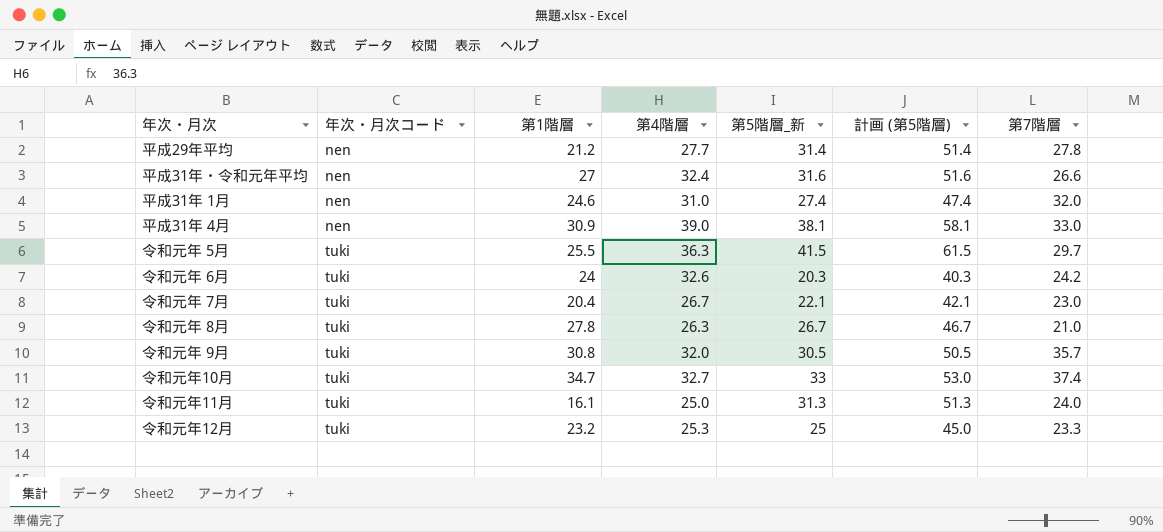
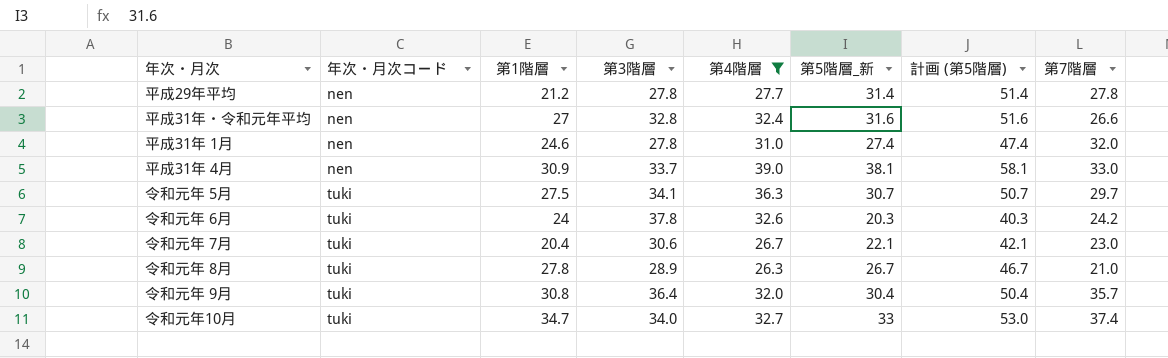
filter: none -> 第4階層 >= 26.3
column 第3階層 | position: none -> 4
令和元年 5月 | 第1階層: 25.5 -> 27.5
令和元年 5月 | 第5階層_新: 41.5 -> 30.7
令和元年 5月 | 計画 (第5階層): 61.5 -> 50.7
令和元年 9月 | 第5階層_新: 30.5 -> 30.4
令和元年 9月 | 計画 (第5階層): 50.5 -> 50.4

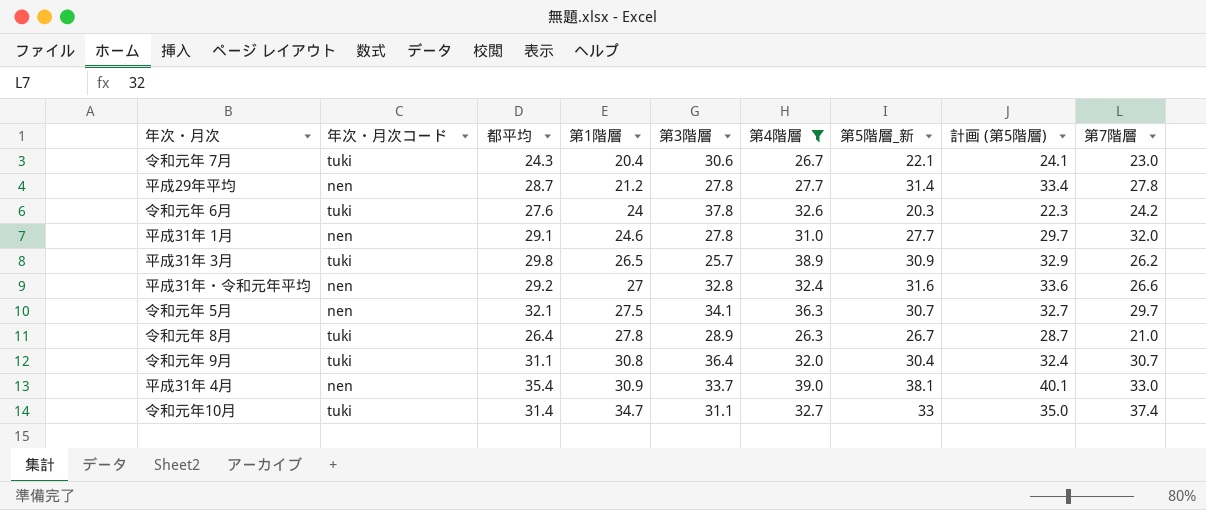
row order: 年次・月次コード ascending -> 第1階層 ascending
column 都平均 | position: none -> 3
column 計画 (第5階層) | formula: [第5階層_新] + 20 -> [第5階層_新] + 2
平成31年 1月 | 第5階層_新: 27.4 -> 27.7
row 平成31年 3月: none -> tuki | 29.8 | 26.5 | 25.7 | 38.9 | 30.9 | 32.9 | 26.2
令和元年 5月 | 年次・月次コード: tuki -> nen
令和元年 9月 | 第7階層: 35.7 -> 30.7
令和元年10月 | 第3階層: 34.0 -> 31.1

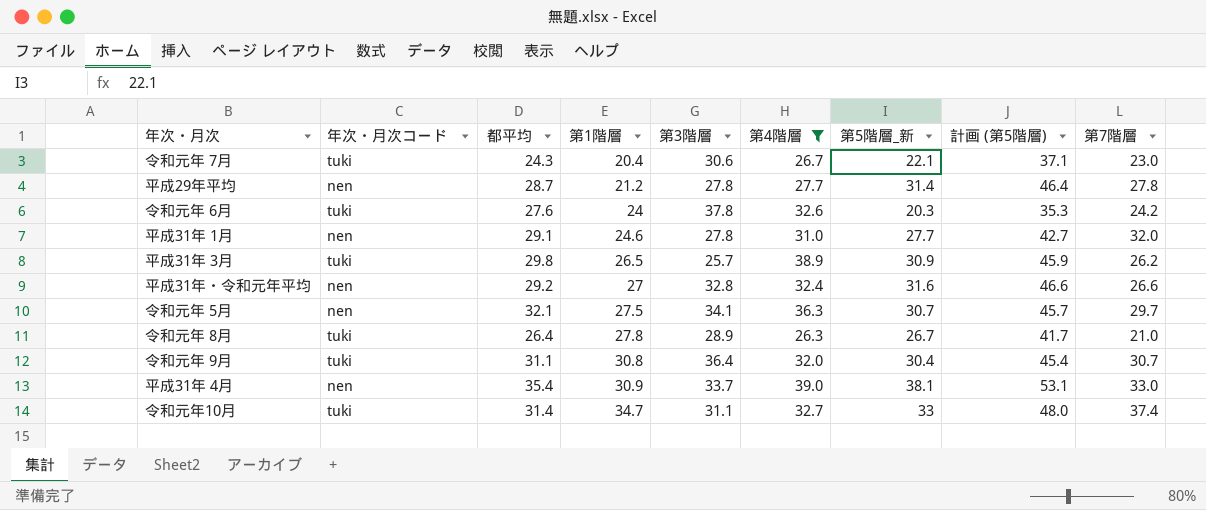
column 計画 (第5階層) | formula: [第5階層_新] + 2 -> [第5階層_新] + 15

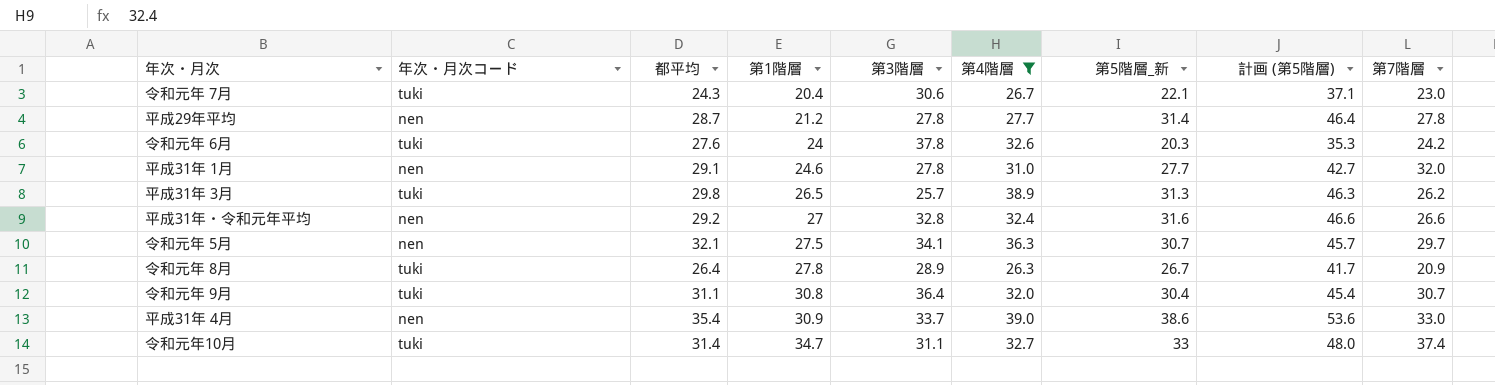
平成31年 3月 | 第5階層_新: 30.9 -> 31.3
平成31年 3月 | 計画 (第5階層): 45.9 -> 46.3
令和元年 8月 | 第7階層: 21.0 -> 20.9
平成31年 4月 | 第5階層_新: 38.1 -> 38.6
平成31年 4月 | 計画 (第5階層): 53.1 -> 53.6

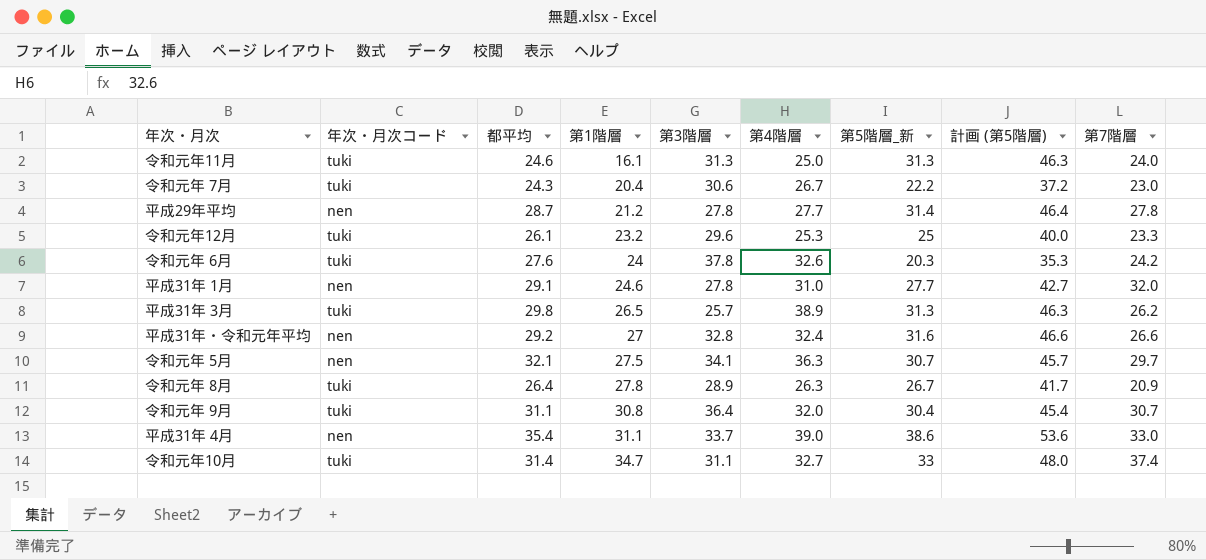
filter: 第4階層 >= 26.3 -> none
令和元年 7月 | 第5階層_新: 22.1 -> 22.2
令和元年 7月 | 計画 (第5階層): 37.1 -> 37.2
平成31年 4月 | 第1階層: 30.9 -> 31.1

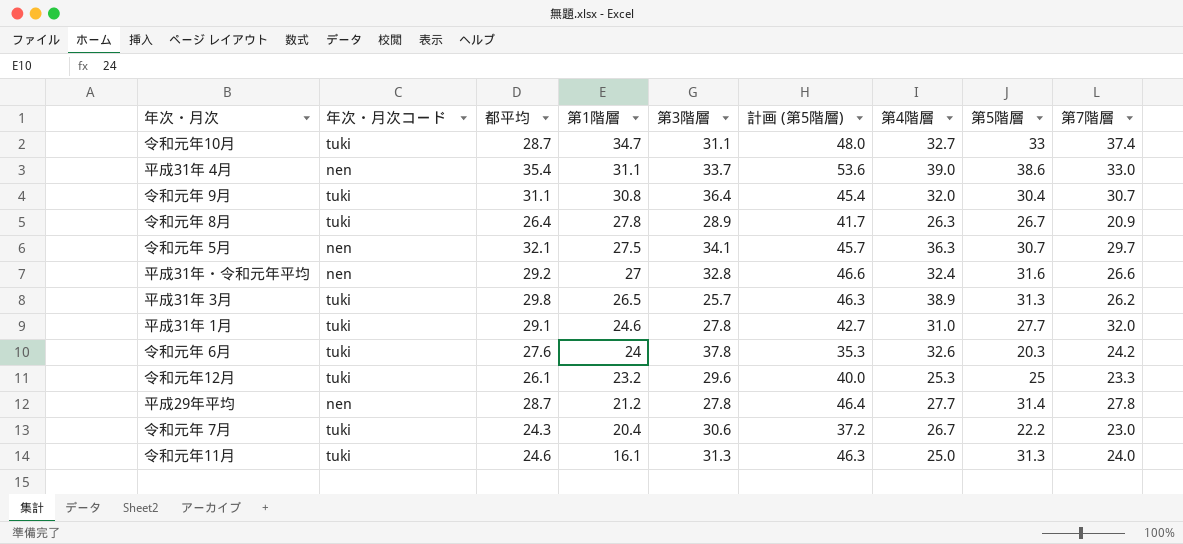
row order: 第1階層 ascending -> 第1階層 descending
column 計画 (第5階層) | position: 8 -> 6
column name: 第5階層_新 -> 第5階層
令和元年10月 | 都平均: 31.4 -> 28.7
平成31年 1月 | 年次・月次コード: nen -> tuki

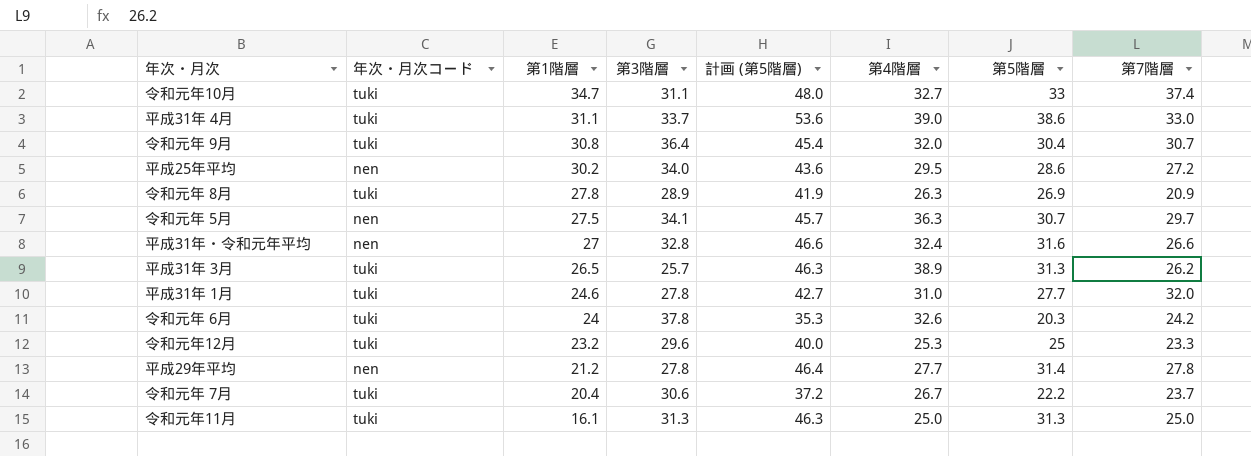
column 都平均 | position: 3 -> none
平成31年 4月 | 年次・月次コード: nen -> tuki
row 平成25年平均: none -> nen | 30.2 | 34.0 | 43.6 | 29.5 | 28.6 | 27.2
令和元年 8月 | 計画 (第5階層): 41.7 -> 41.9
令和元年 8月 | 第5階層: 26.7 -> 26.9
令和元年 7月 | 第7階層: 23.0 -> 23.7
令和元年11月 | 第7階層: 24.0 -> 25.0

